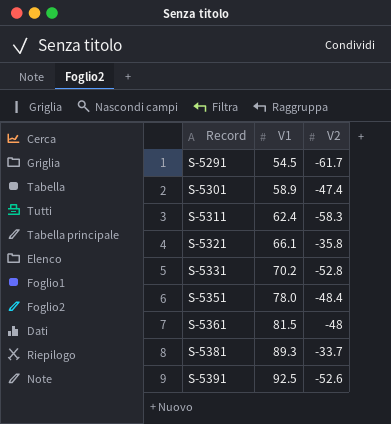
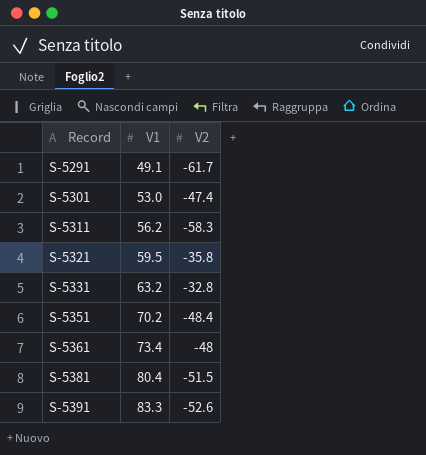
S-5291 | V1: 54.5 -> 49.1
S-5301 | V1: 58.9 -> 53.0
S-5311 | V1: 62.4 -> 56.2
S-5321 | V1: 66.1 -> 59.5
S-5331 | V1: 70.2 -> 63.2
S-5331 | V2: -52.8 -> -32.8
S-5351 | V1: 78.0 -> 70.2
S-5361 | V1: 81.5 -> 73.4
S-5381 | V1: 89.3 -> 80.4
S-5381 | V2: -33.7 -> -51.5
S-5391 | V1: 92.5 -> 83.3

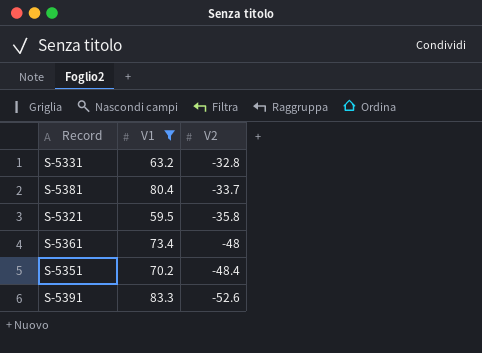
filter: none -> V1 >= 59.5
row order: Record ascending -> V2 descending
S-5381 | V2: -51.5 -> -33.7

